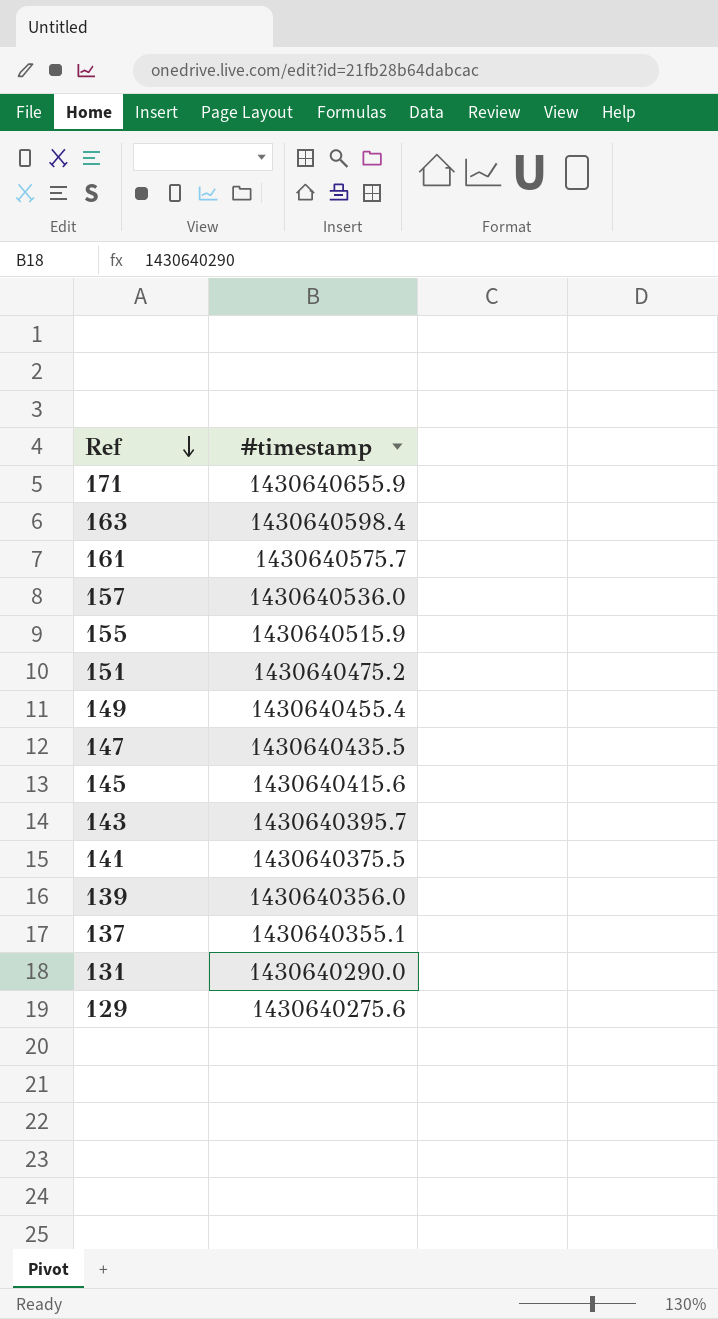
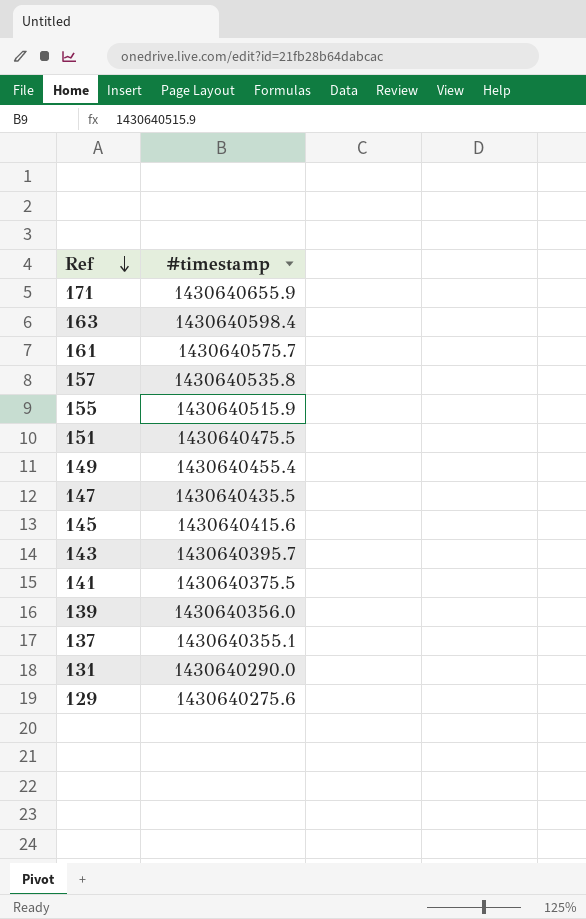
157 | #timestamp: 1430640536.0 -> 1430640535.8
151 | #timestamp: 1430640475.2 -> 1430640475.5

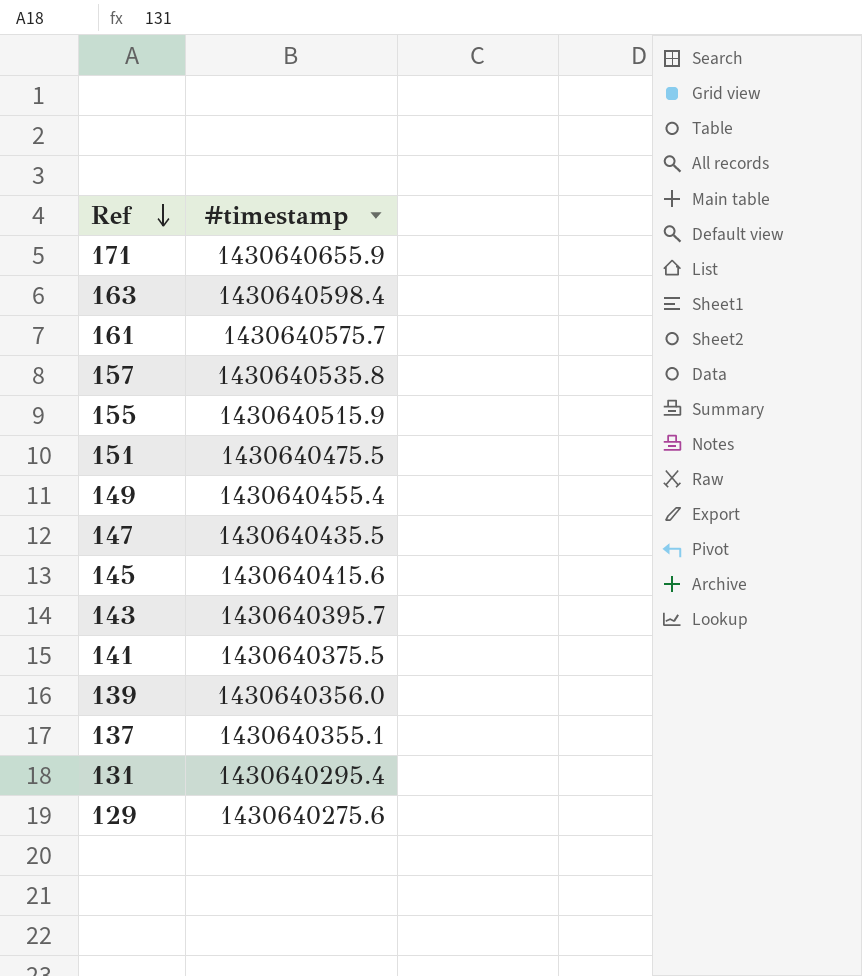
131 | #timestamp: 1430640290.0 -> 1430640295.4

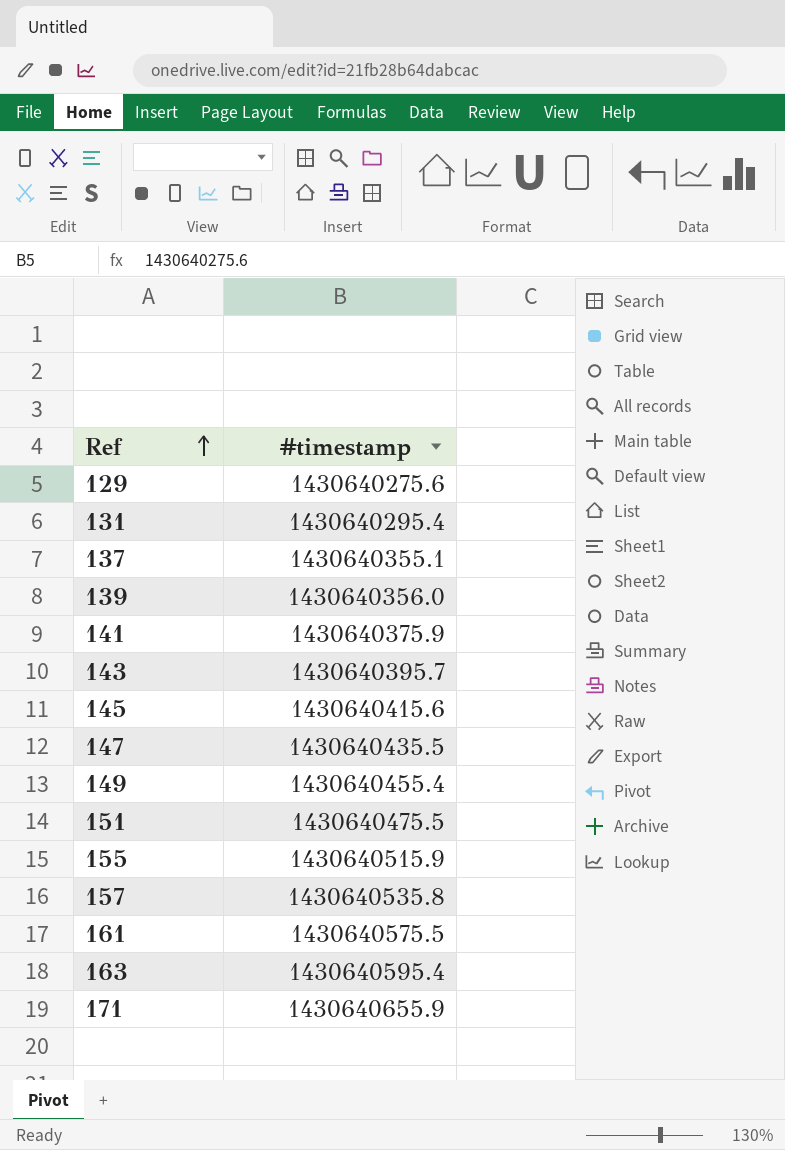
row order: Ref descending -> Ref ascending
141 | #timestamp: 1430640375.5 -> 1430640375.9
161 | #timestamp: 1430640575.7 -> 1430640575.5
163 | #timestamp: 1430640598.4 -> 1430640595.4

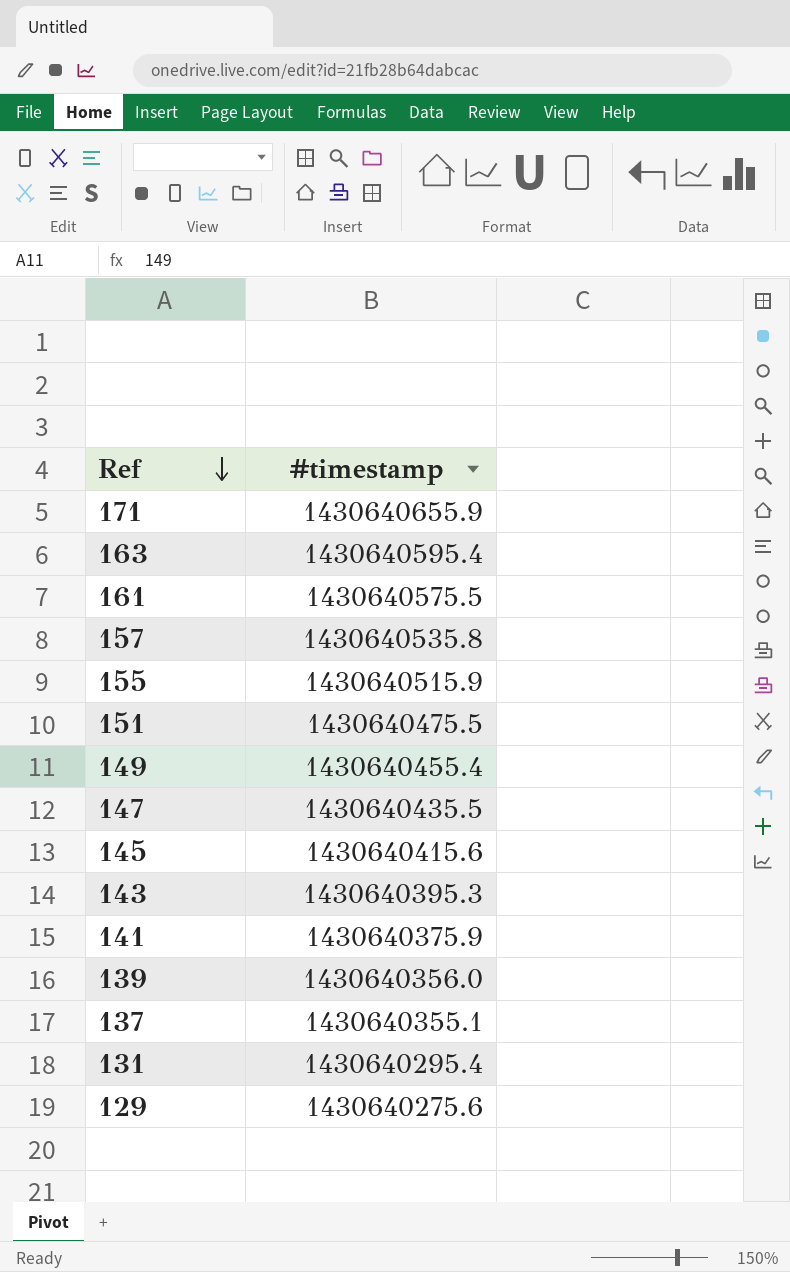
row order: Ref ascending -> Ref descending
143 | #timestamp: 1430640395.7 -> 1430640395.3

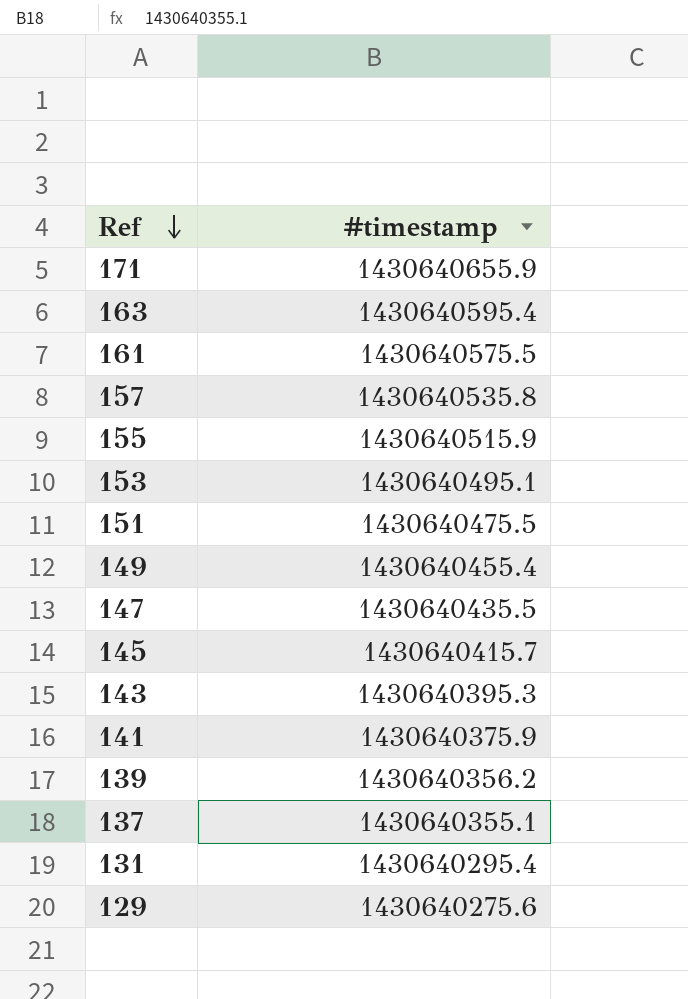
row 153: none -> 1430640495.1
145 | #timestamp: 1430640415.6 -> 1430640415.7
139 | #timestamp: 1430640356.0 -> 1430640356.2

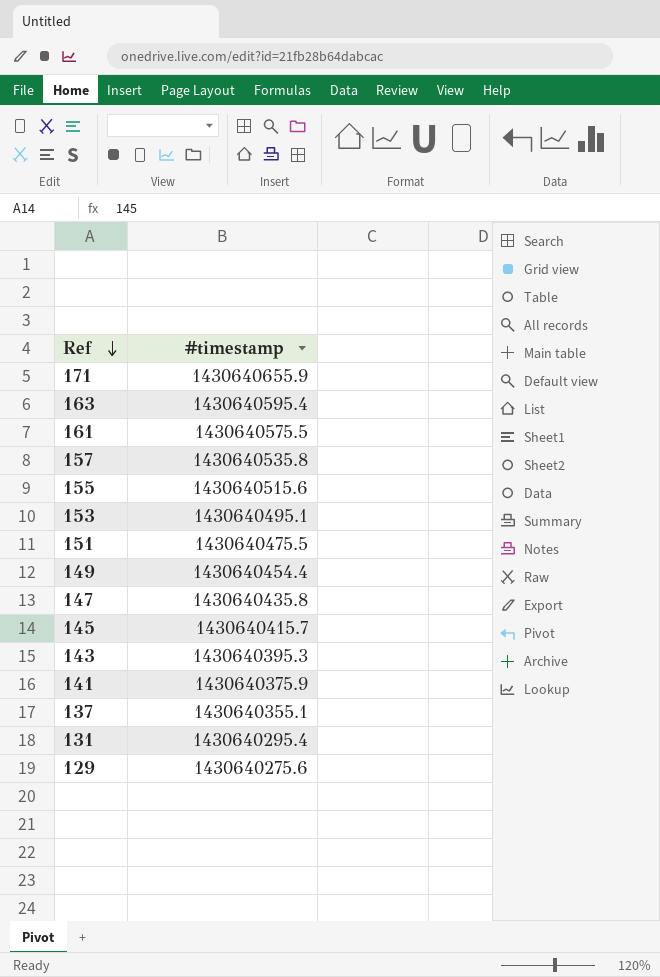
row 139: 1430640356.2 -> none
155 | #timestamp: 1430640515.9 -> 1430640515.6
149 | #timestamp: 1430640455.4 -> 1430640454.4
147 | #timestamp: 1430640435.5 -> 1430640435.8

